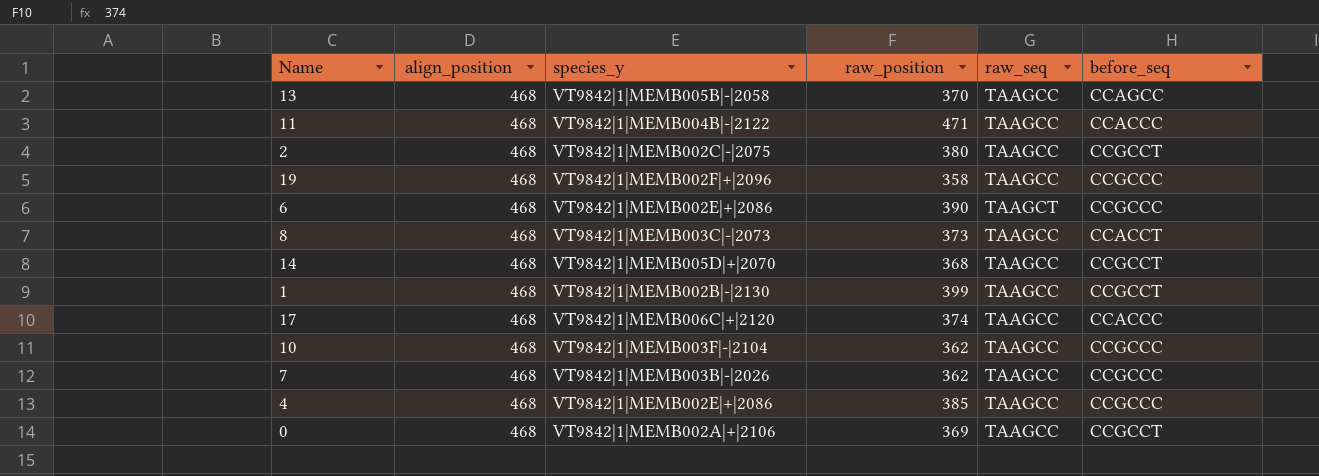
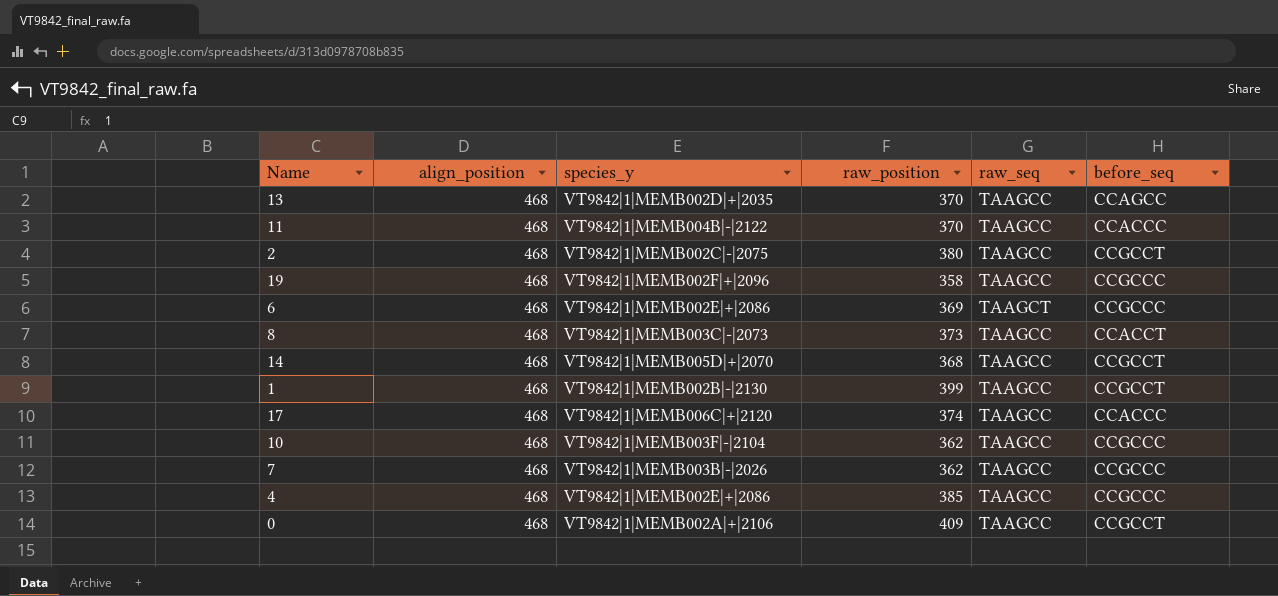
13 | species_y: VT9842|1|MEMB005B|-|2058 -> VT9842|1|MEMB002D|+|2035
11 | raw_position: 471 -> 370
6 | raw_position: 390 -> 369
0 | raw_position: 369 -> 409

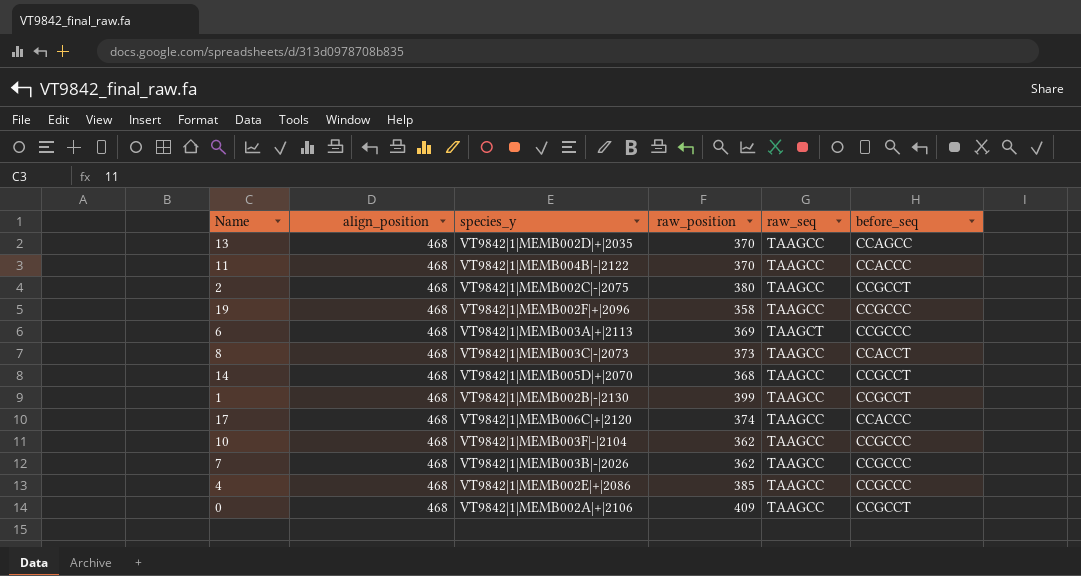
6 | species_y: VT9842|1|MEMB002E|+|2086 -> VT9842|1|MEMB003A|+|2113

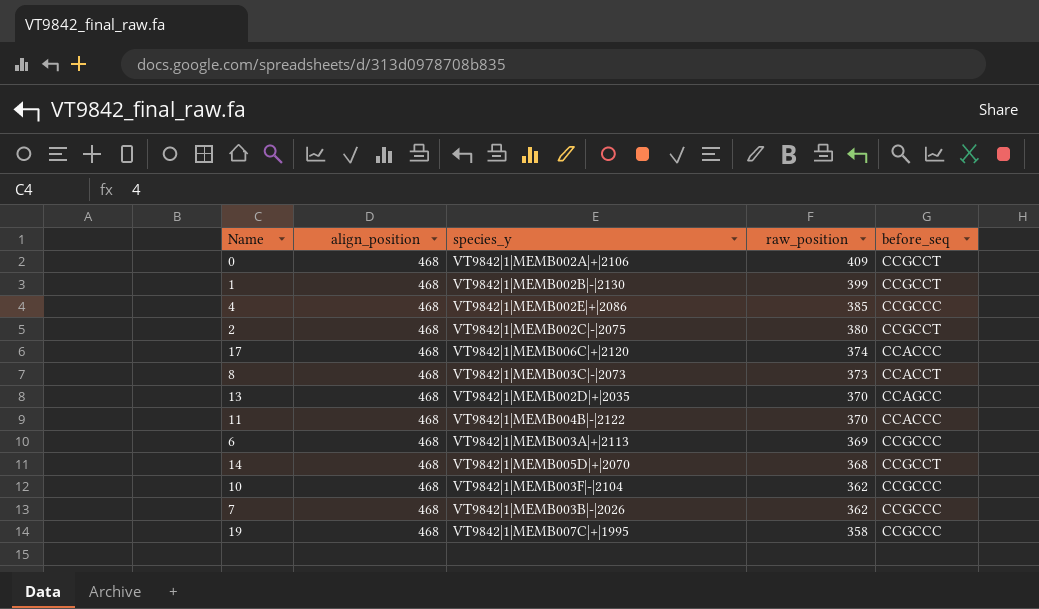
row order: none -> raw_position descending
column raw_seq | position: 5 -> none
19 | species_y: VT9842|1|MEMB002F|+|2096 -> VT9842|1|MEMB007C|+|1995

